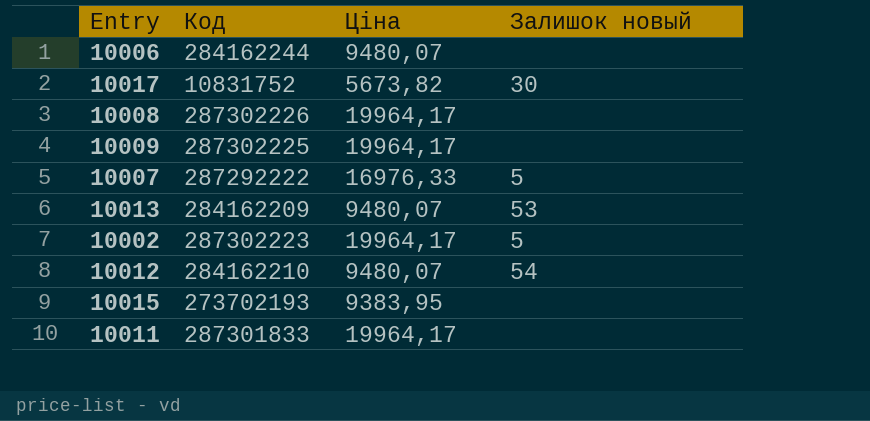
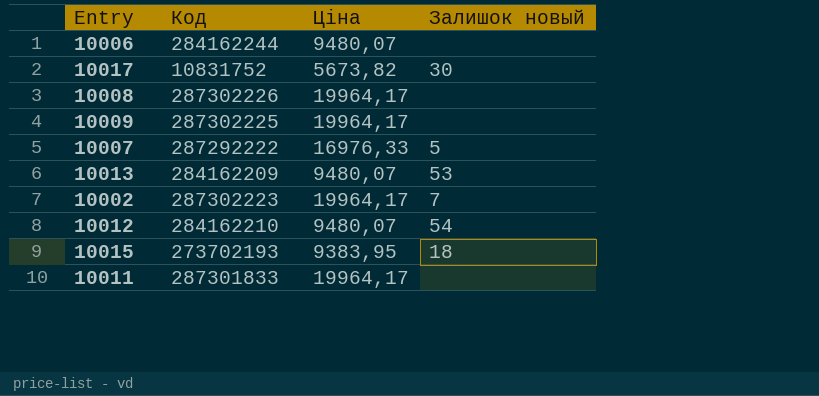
10002 | Залишок новый: 5 -> 7
10015 | Залишок новый: none -> 18

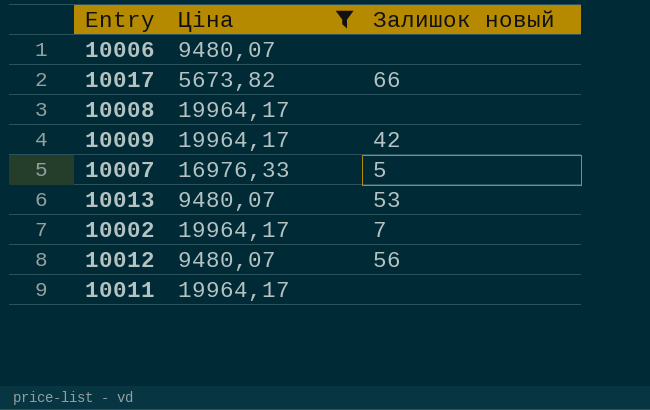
filter: none -> Ціна != 9383,95
column Код | position: 2 -> none
10017 | Залишок новый: 30 -> 66
10009 | Залишок новый: none -> 42
10012 | Залишок новый: 54 -> 56

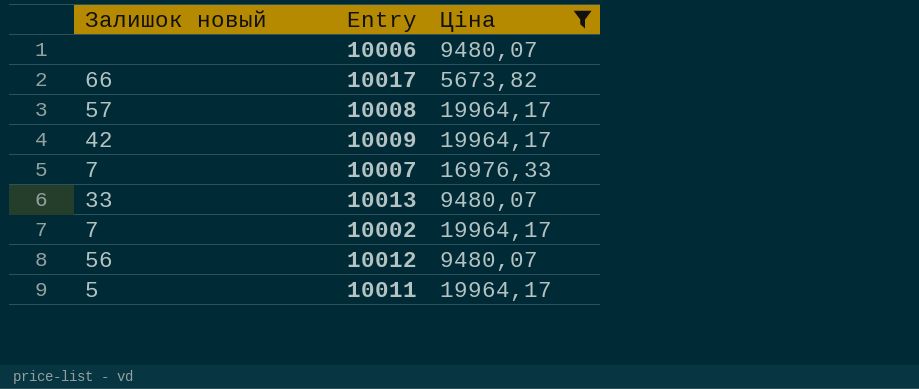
column Залишок новый | position: 3 -> 1
10008 | Залишок новый: none -> 57
10007 | Залишок новый: 5 -> 7
10013 | Залишок новый: 53 -> 33
10011 | Залишок новый: none -> 5

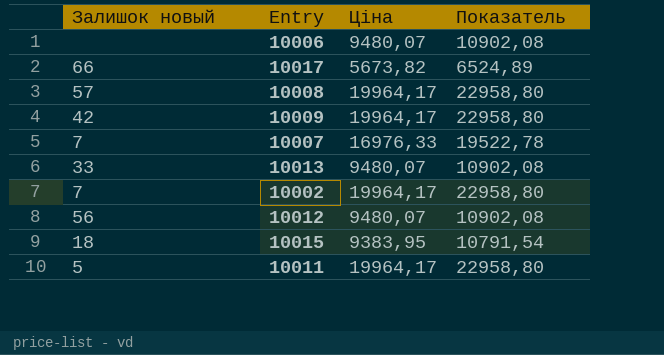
filter: Ціна != 9383,95 -> none
column Показатель | formula: none -> [Ціна] * 1,15

